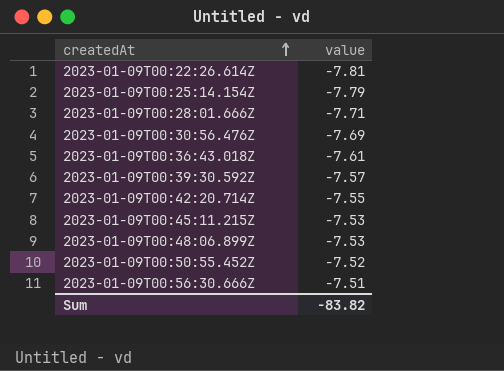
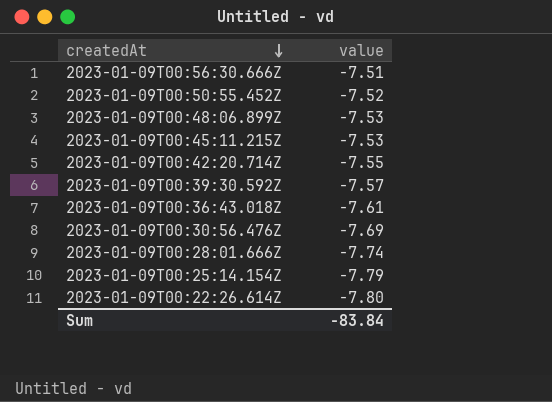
row order: createdAt ascending -> createdAt descending
2023-01-09T00:28:01.666Z | value: -7.71 -> -7.74
2023-01-09T00:22:26.614Z | value: -7.81 -> -7.80
Sum | value: -83.82 -> -83.84

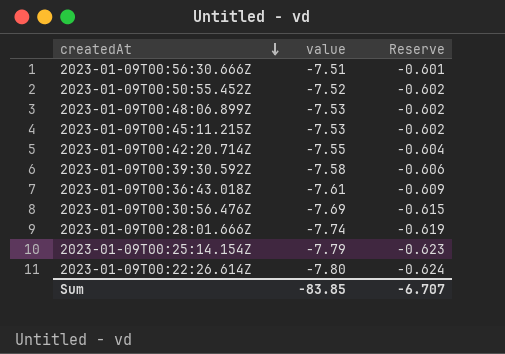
column Reserve | formula: none -> [value] * 0.08
2023-01-09T00:39:30.592Z | value: -7.57 -> -7.58
Sum | value: -83.84 -> -83.85

